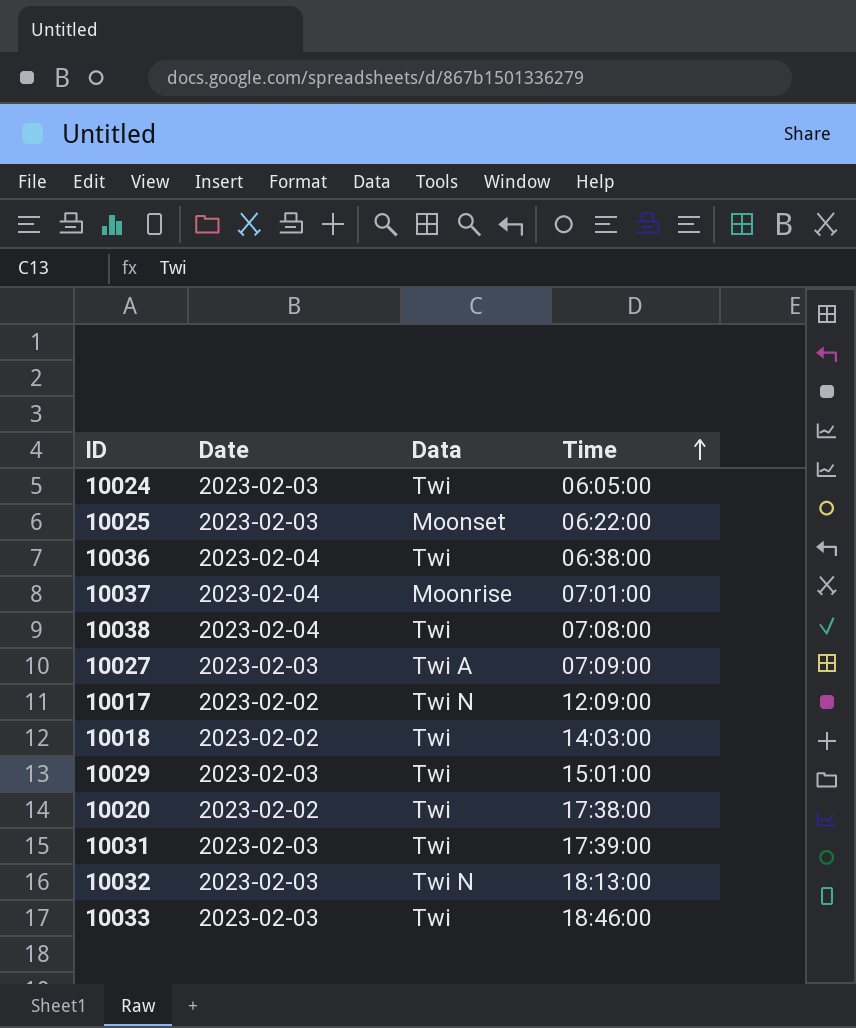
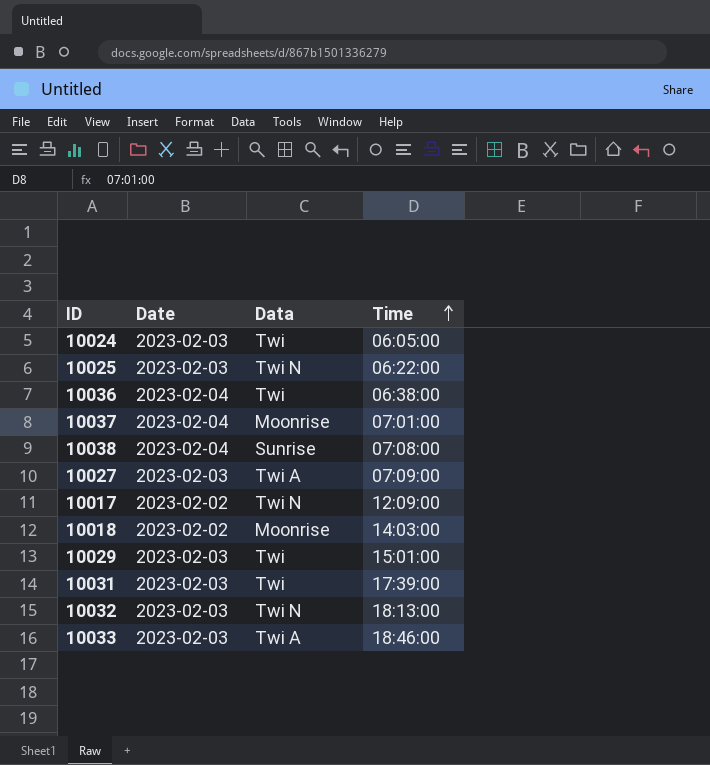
row 10020: 2023-02-02 | Twi | 17:38:00 -> none
10025 | Data: Moonset -> Twi N
10038 | Data: Twi -> Sunrise
10018 | Data: Twi -> Moonrise
10033 | Data: Twi -> Twi A

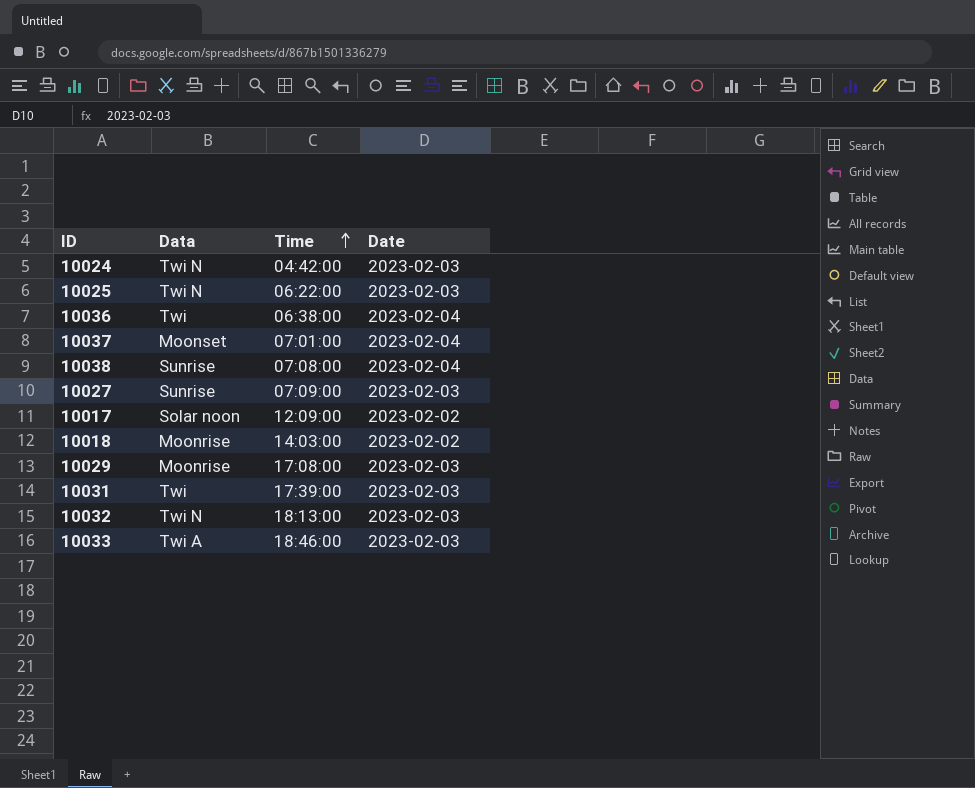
column Date | position: 2 -> 4
10024 | Data: Twi -> Twi N
10024 | Time: 06:05:00 -> 04:42:00
10037 | Data: Moonrise -> Moonset
10027 | Data: Twi A -> Sunrise
10017 | Data: Twi N -> Solar noon
10029 | Data: Twi -> Moonrise
10029 | Time: 15:01:00 -> 17:08:00

